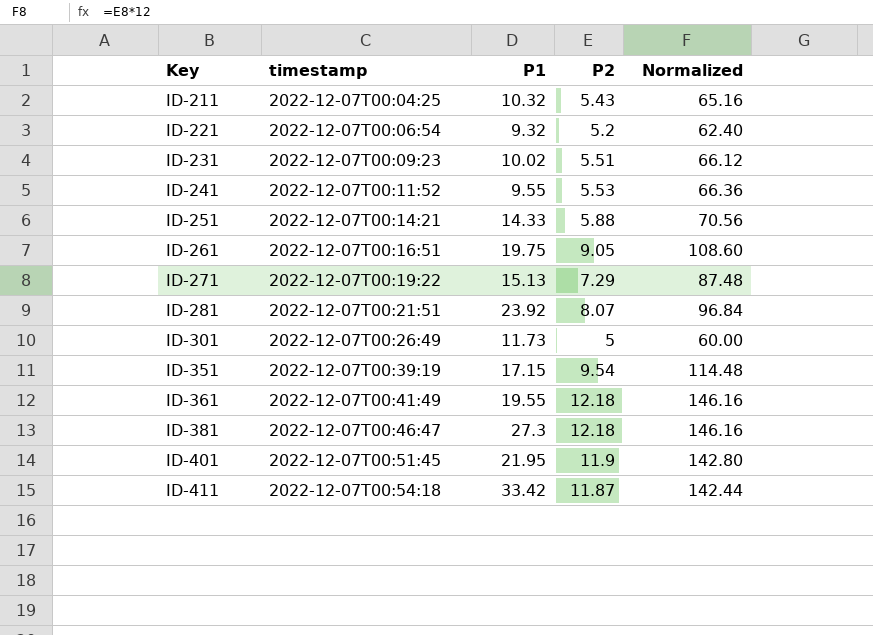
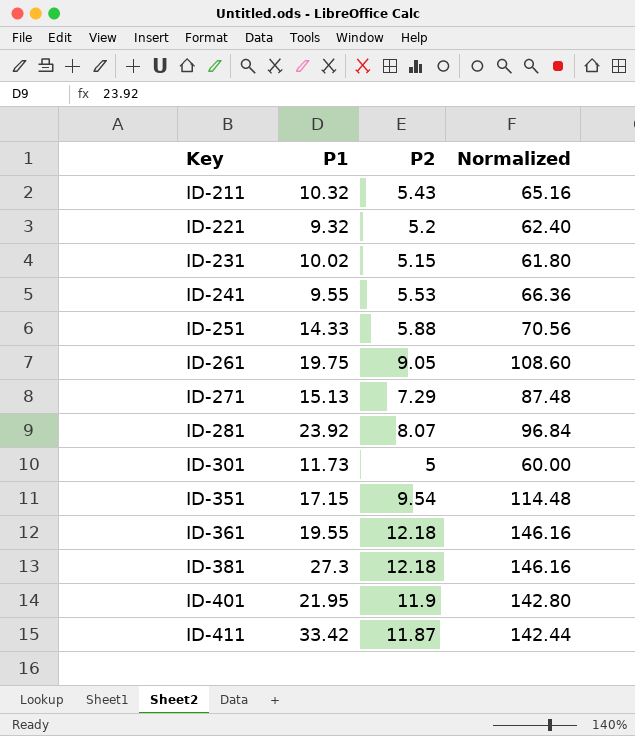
column timestamp | position: 2 -> none
ID-231 | P2: 5.51 -> 5.15
ID-231 | Normalized: 66.12 -> 61.80

